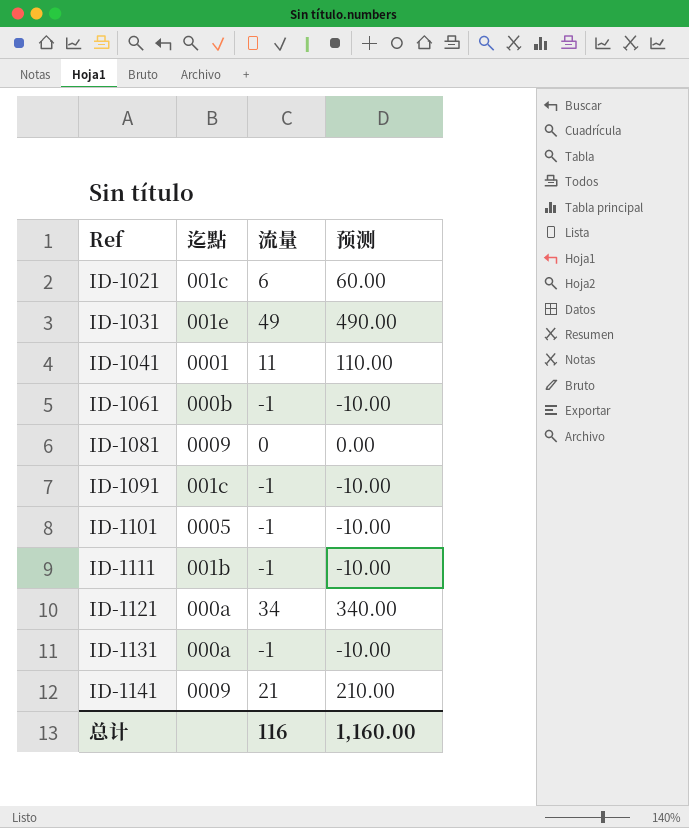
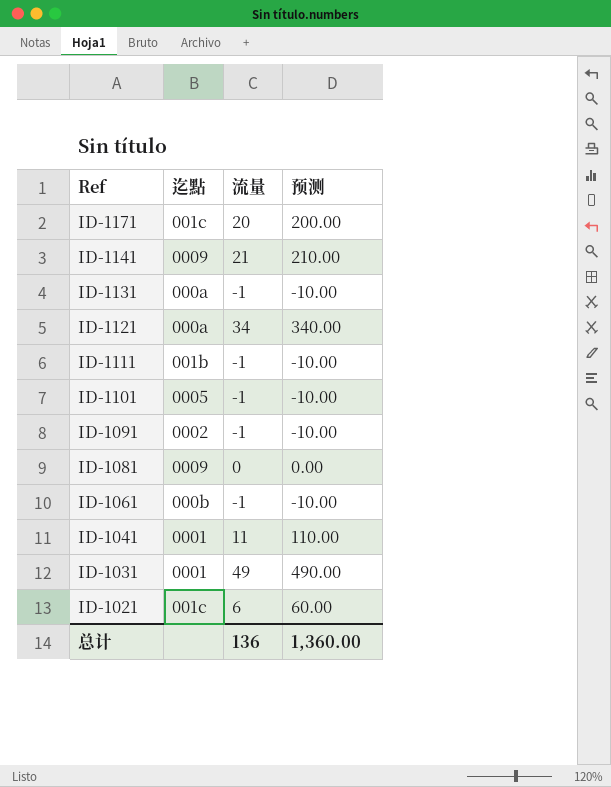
row order: Ref ascending -> Ref descending
row ID-1171: none -> 001c | 20 | 200.00
ID-1091 | 迄點: 001c -> 0002
ID-1031 | 迄點: 001e -> 0001
总计 | 流量: 116 -> 136
总计 | 预测: 1,160.00 -> 1,360.00

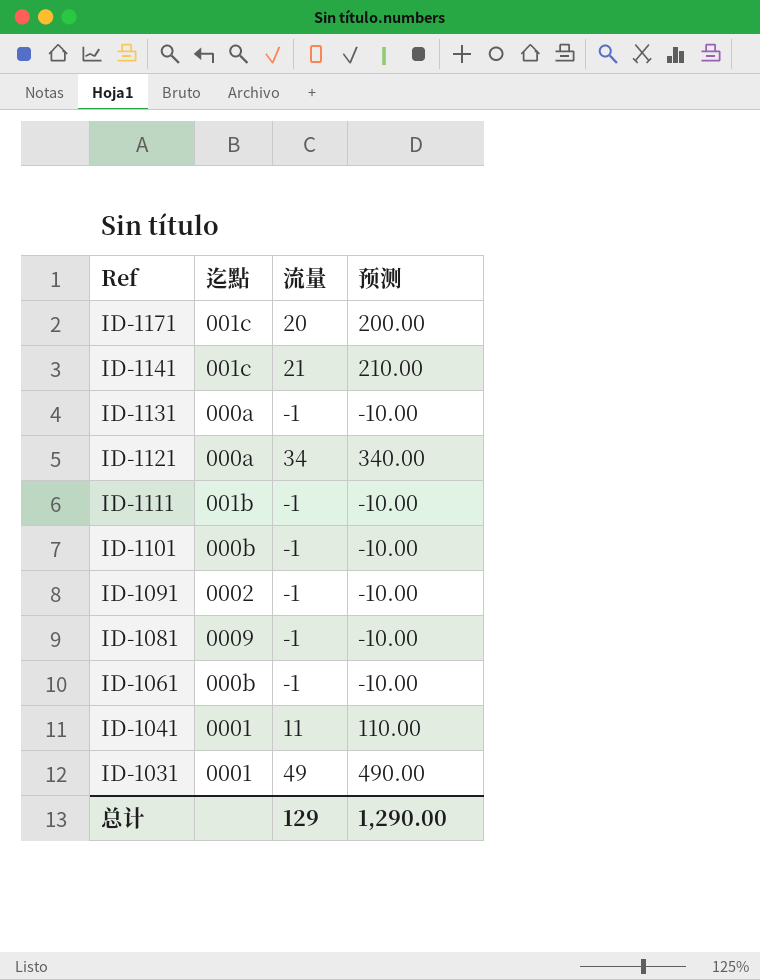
row ID-1021: 001c | 6 | 60.00 -> none
ID-1141 | 迄點: 0009 -> 001c
ID-1101 | 迄點: 0005 -> 000b
ID-1081 | 流量: 0 -> -1
ID-1081 | 预测: 0.00 -> -10.00
总计 | 流量: 136 -> 129
总计 | 预测: 1,360.00 -> 1,290.00

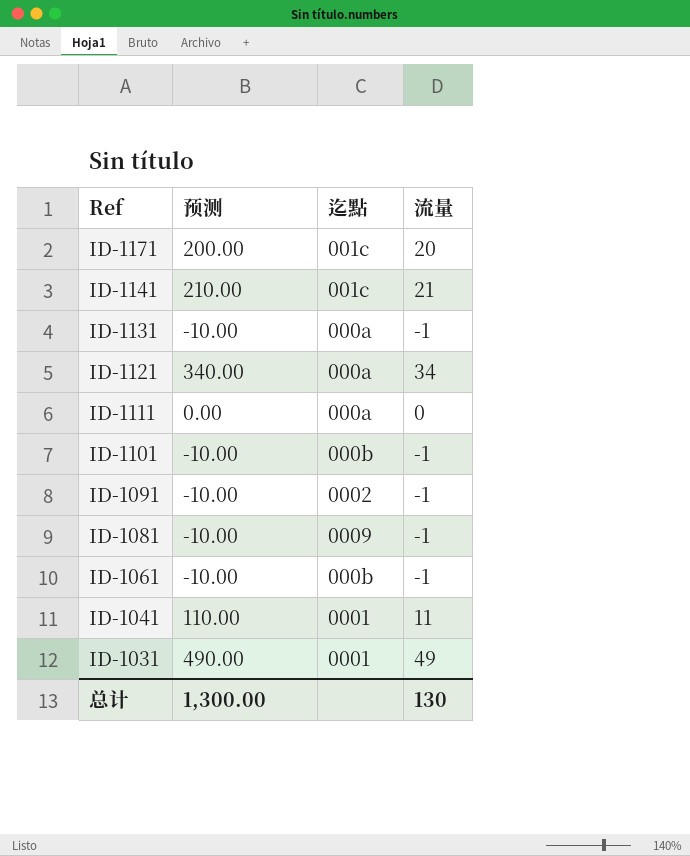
column 预测 | position: 4 -> 2
ID-1111 | 预测: -10.00 -> 0.00
ID-1111 | 迄點: 001b -> 000a
ID-1111 | 流量: -1 -> 0
总计 | 预测: 1,290.00 -> 1,300.00
总计 | 流量: 129 -> 130

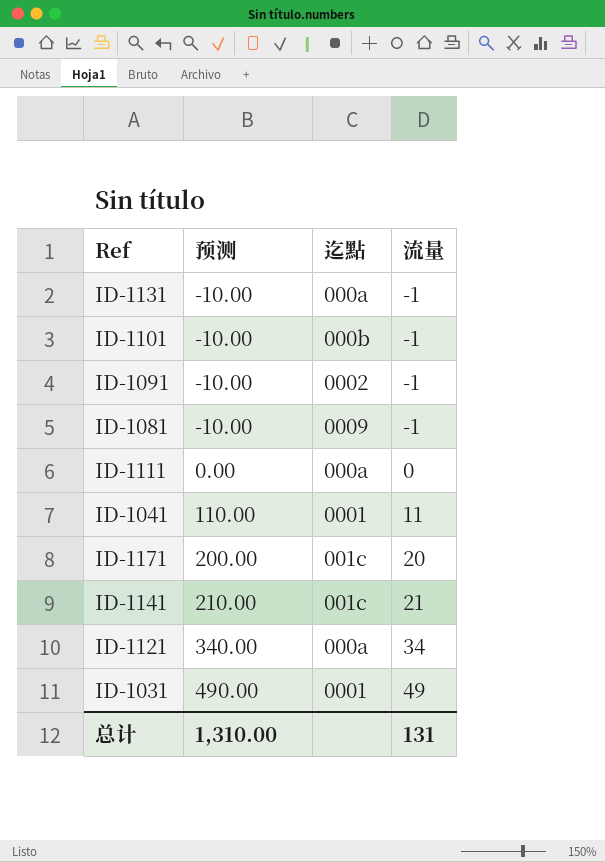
row order: Ref descending -> 预测 ascending
row ID-1061: -10.00 | 000b | -1 -> none
总计 | 预测: 1,300.00 -> 1,310.00
总计 | 流量: 130 -> 131

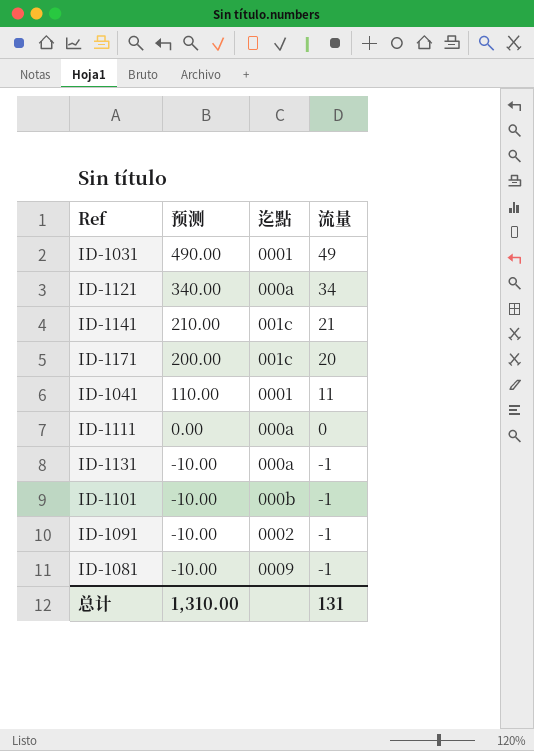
row order: 预测 ascending -> 预测 descending

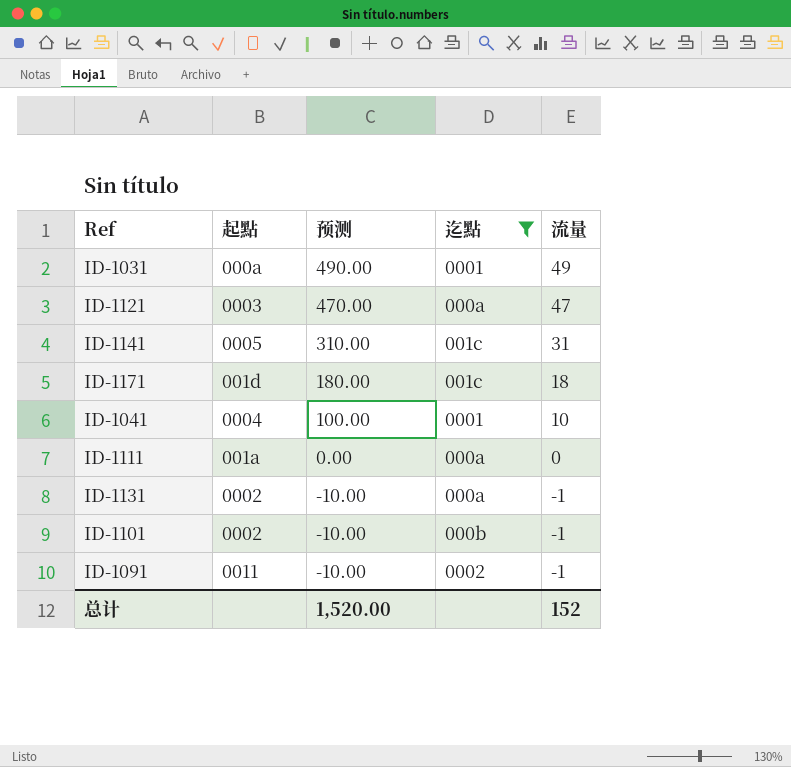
filter: none -> 迄點 != 0009
column 起點 | position: none -> 2
ID-1121 | 预测: 340.00 -> 470.00
ID-1121 | 流量: 34 -> 47
ID-1141 | 预测: 210.00 -> 310.00
ID-1141 | 流量: 21 -> 31
ID-1171 | 预测: 200.00 -> 180.00
ID-1171 | 流量: 20 -> 18
ID-1041 | 预测: 110.00 -> 100.00
ID-1041 | 流量: 11 -> 10
总计 | 预测: 1,310.00 -> 1,520.00
总计 | 流量: 131 -> 152

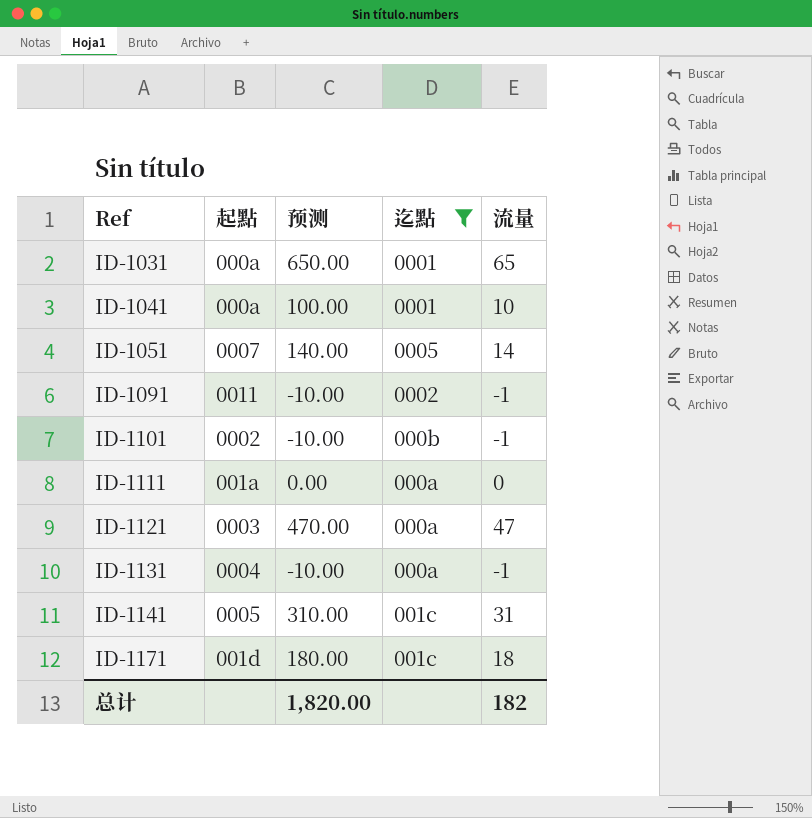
row order: 预测 descending -> Ref ascending
ID-1031 | 预测: 490.00 -> 650.00
ID-1031 | 流量: 49 -> 65
ID-1041 | 起點: 0004 -> 000a
row ID-1051: none -> 0007 | 140.00 | 0005 | 14
ID-1131 | 起點: 0002 -> 0004
总计 | 预测: 1,520.00 -> 1,820.00
总计 | 流量: 152 -> 182

